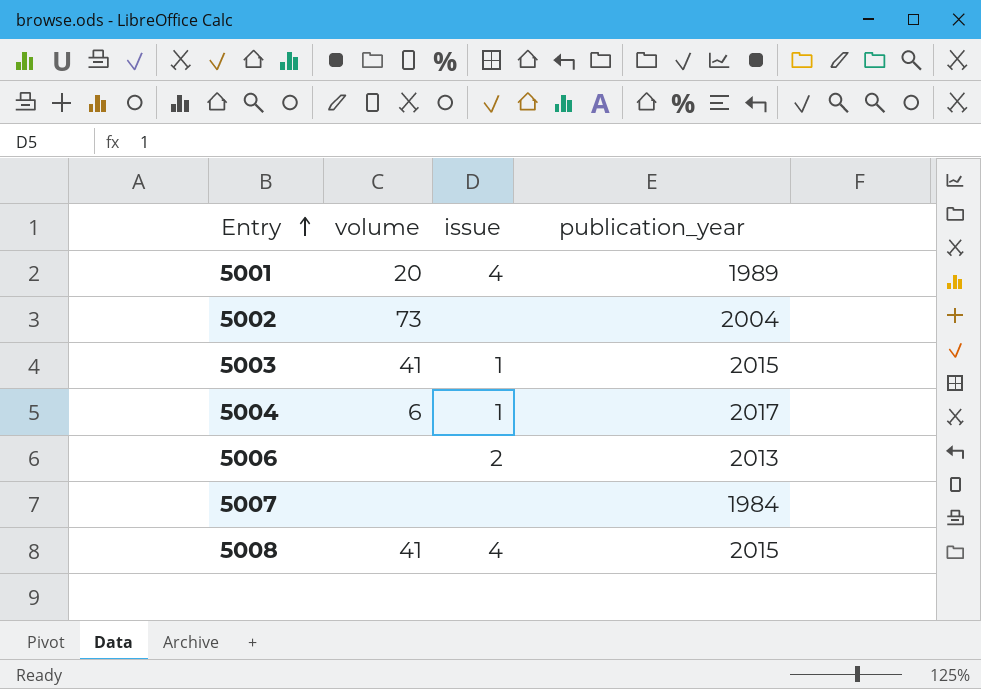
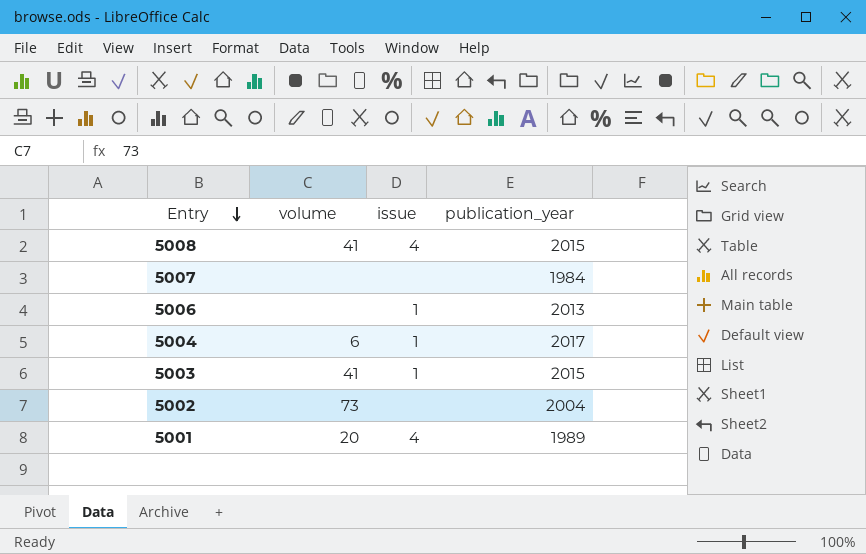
row order: Entry ascending -> Entry descending
5006 | issue: 2 -> 1

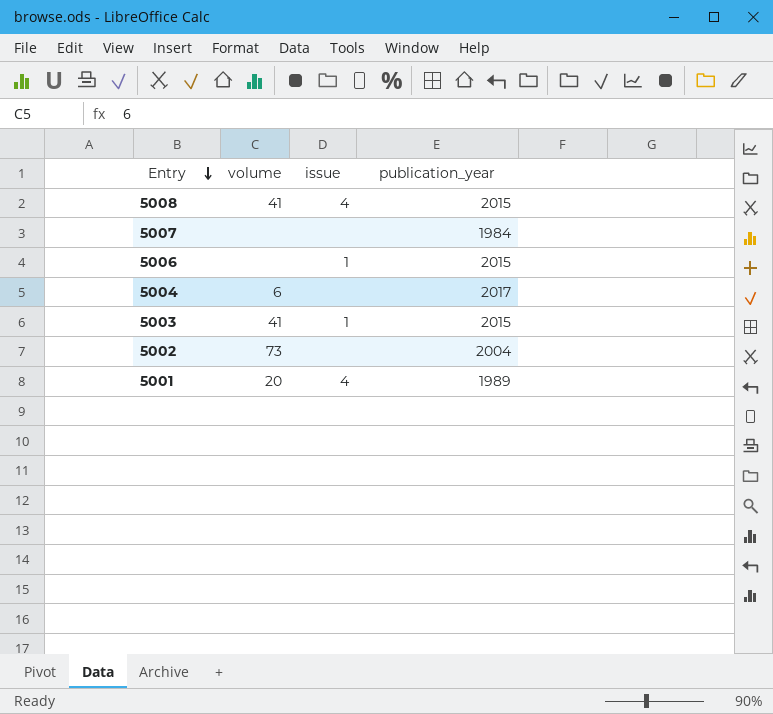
5006 | publication_year: 2013 -> 2015
5004 | issue: 1 -> none

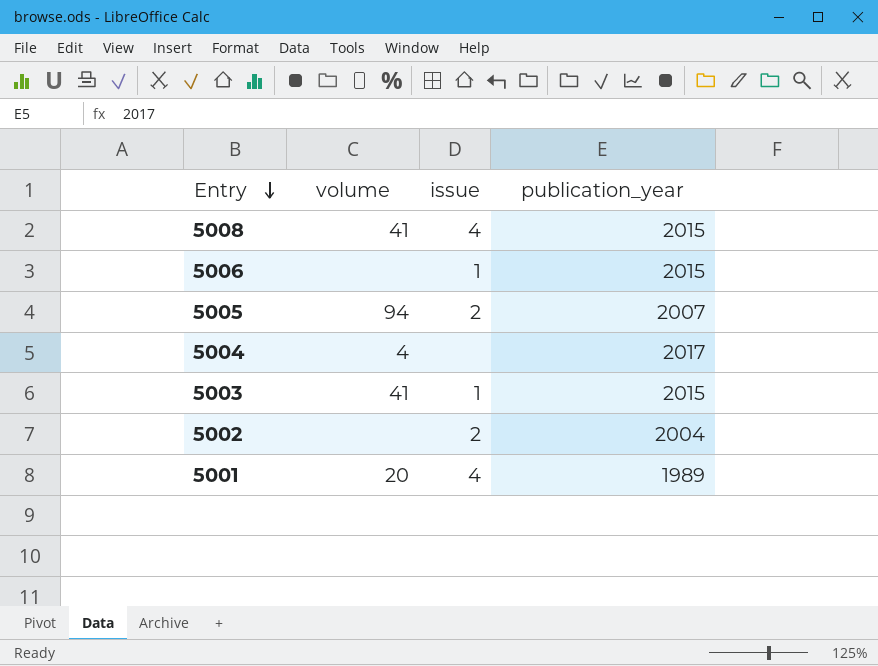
row 5007: none | none | 1984 -> none
row 5005: none -> 94 | 2 | 2007
5004 | volume: 6 -> 4
5002 | volume: 73 -> none
5002 | issue: none -> 2

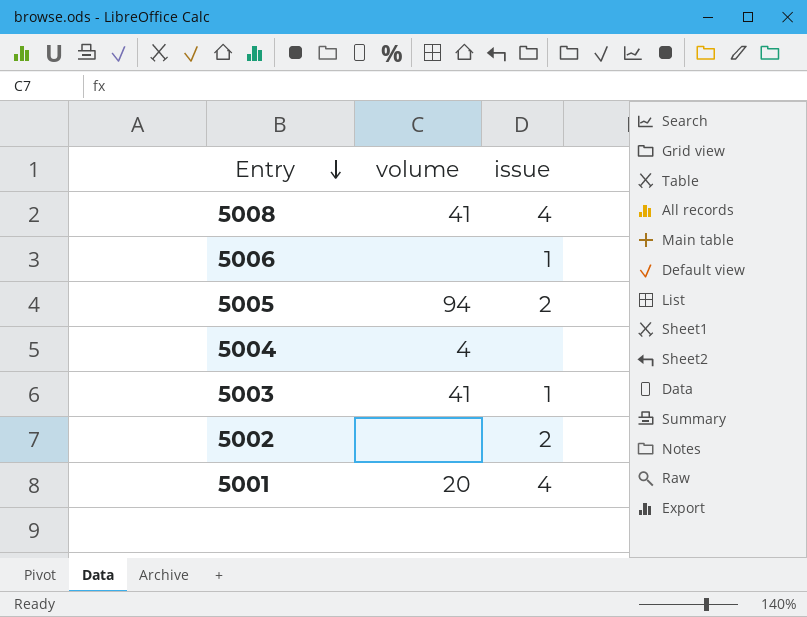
column publication_year | position: 4 -> none

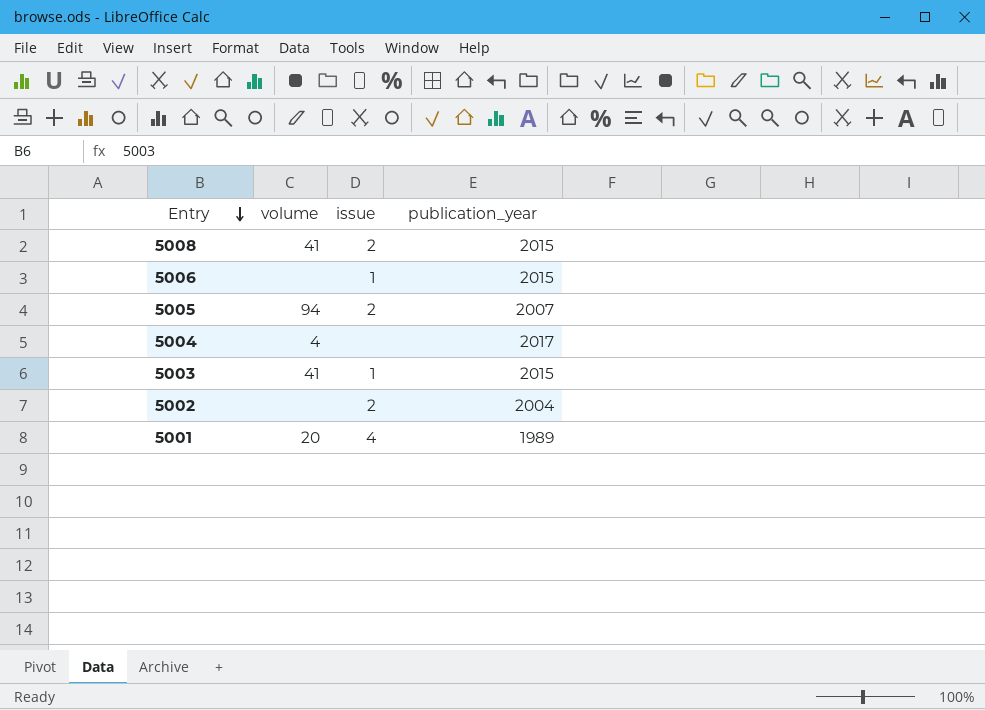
column publication_year | position: none -> 4
5008 | issue: 4 -> 2

